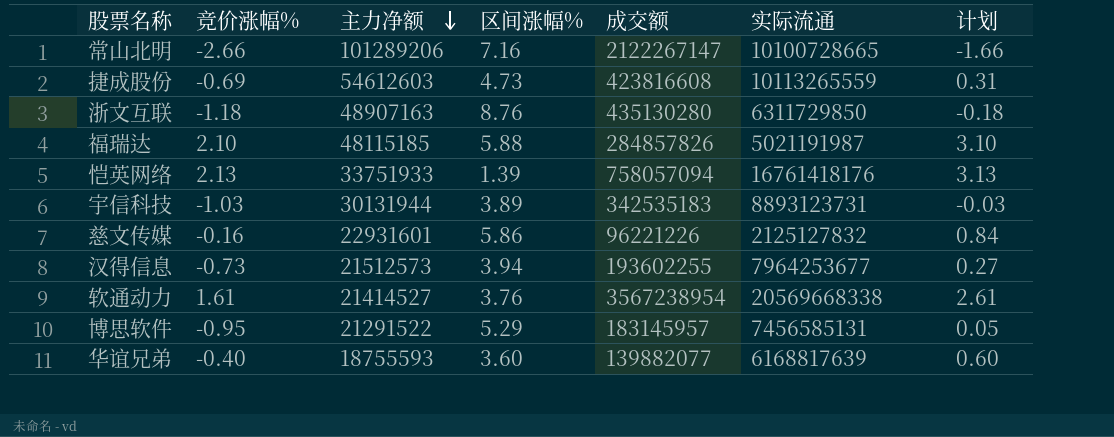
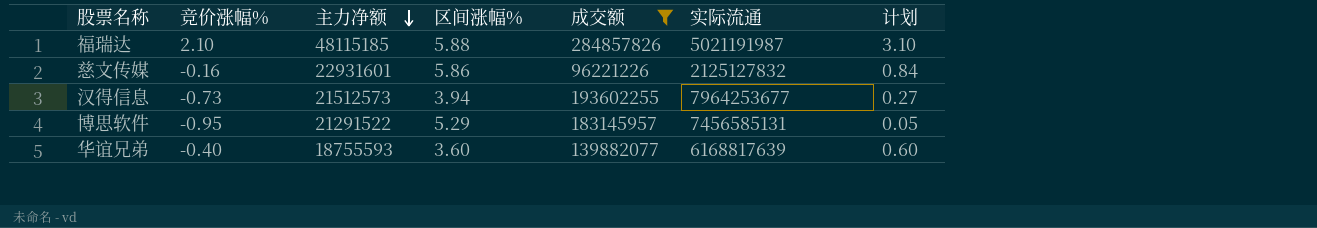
filter: none -> 成交额 <= 284857826

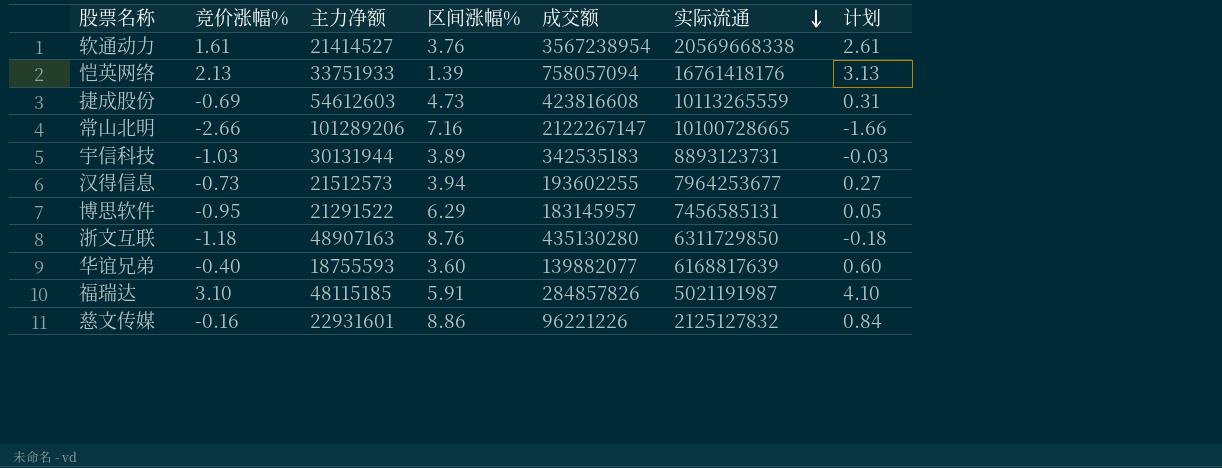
filter: 成交额 <= 284857826 -> none
row order: 主力净额 descending -> 实际流通 descending
博思软件 | 区间涨幅%: 5.29 -> 6.29
福瑞达 | 竞价涨幅%: 2.10 -> 3.10
福瑞达 | 区间涨幅%: 5.88 -> 5.91
福瑞达 | 计划: 3.10 -> 4.10
慈文传媒 | 区间涨幅%: 5.86 -> 8.86

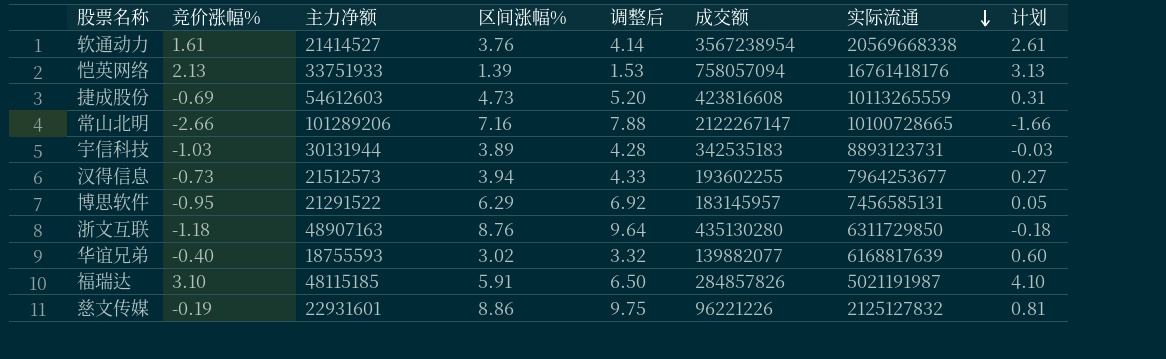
column 调整后 | formula: none -> [区间涨幅%] * 1.1
华谊兄弟 | 区间涨幅%: 3.60 -> 3.02
慈文传媒 | 竞价涨幅%: -0.16 -> -0.19
慈文传媒 | 计划: 0.84 -> 0.81

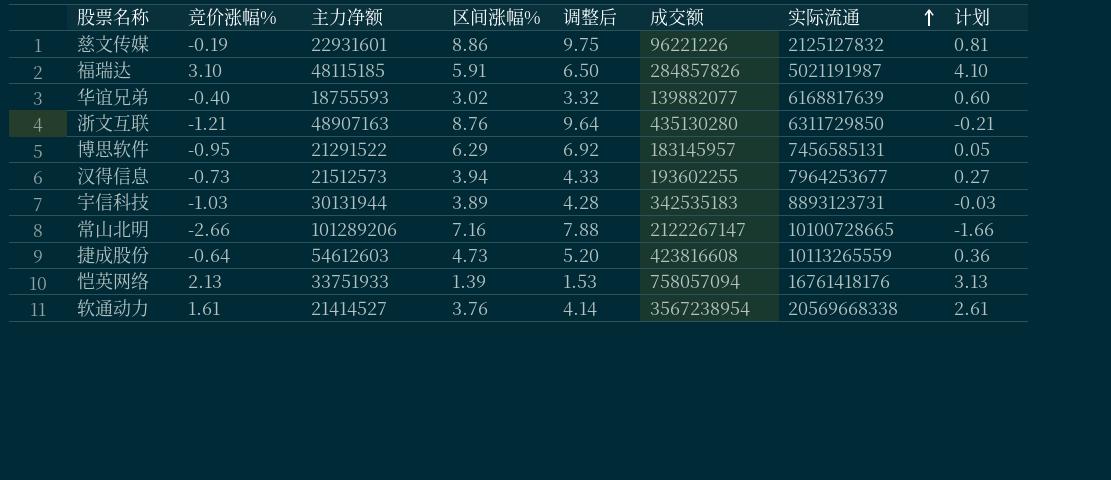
row order: 实际流通 descending -> 实际流通 ascending
浙文互联 | 竞价涨幅%: -1.18 -> -1.21
浙文互联 | 计划: -0.18 -> -0.21
捷成股份 | 竞价涨幅%: -0.69 -> -0.64
捷成股份 | 计划: 0.31 -> 0.36

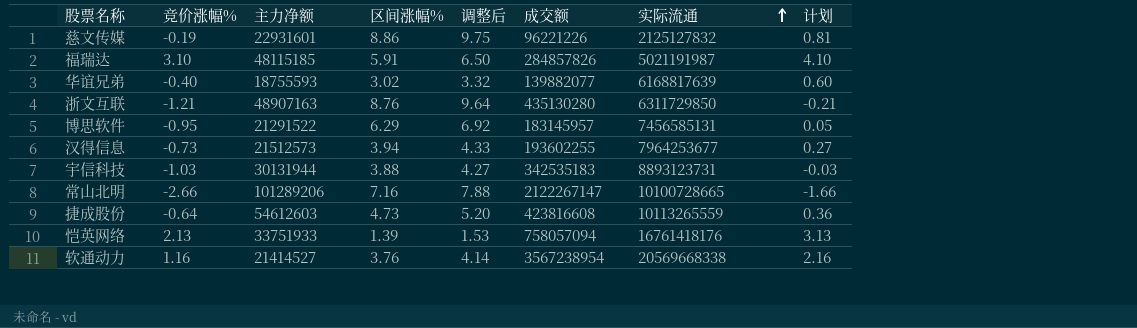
宇信科技 | 区间涨幅%: 3.89 -> 3.88
宇信科技 | 调整后: 4.28 -> 4.27
软通动力 | 竞价涨幅%: 1.61 -> 1.16
软通动力 | 计划: 2.61 -> 2.16

